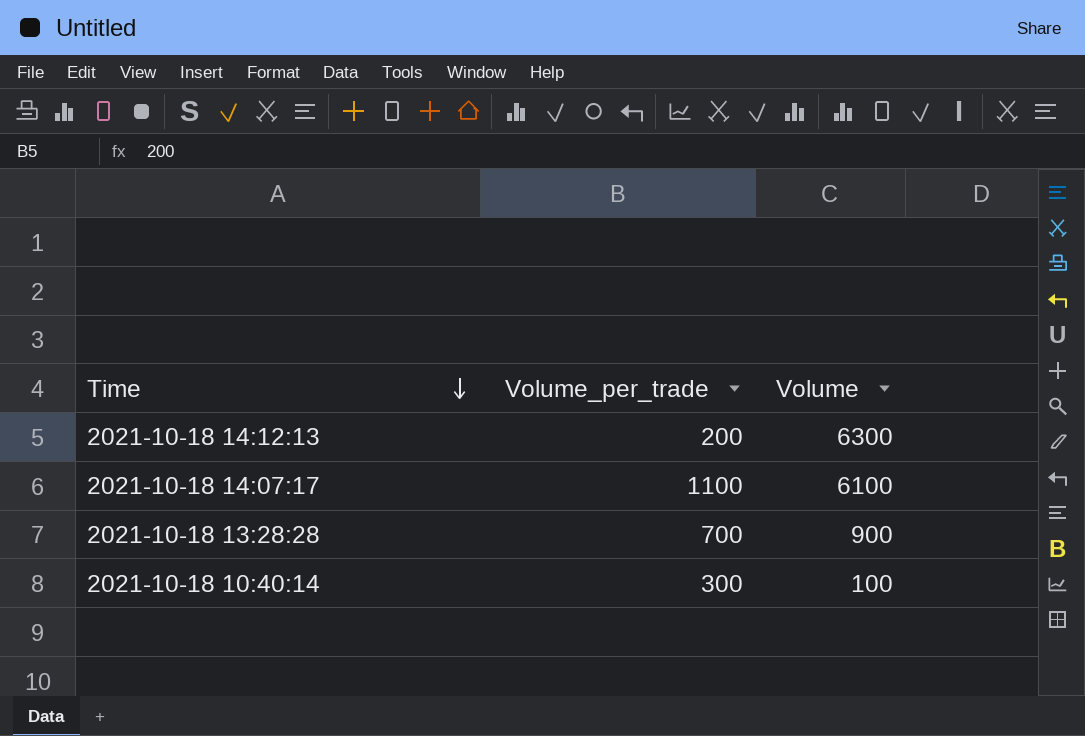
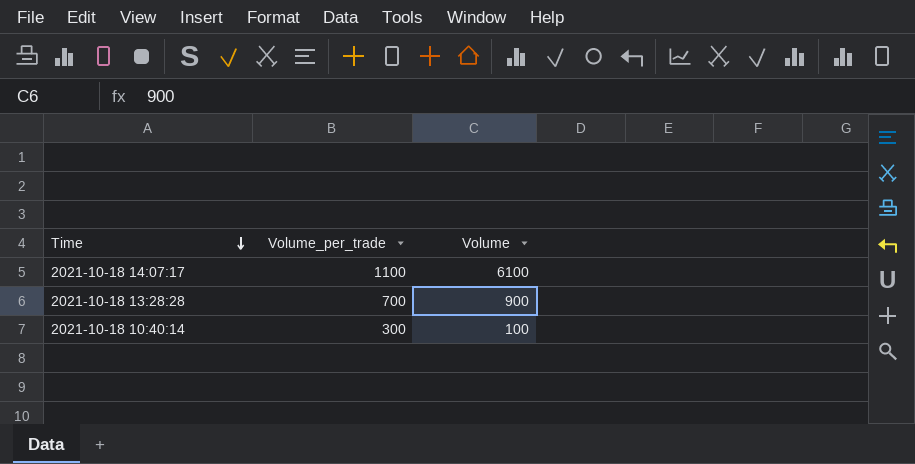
row 2021-10-18 14:12:13: 200 | 6300 -> none

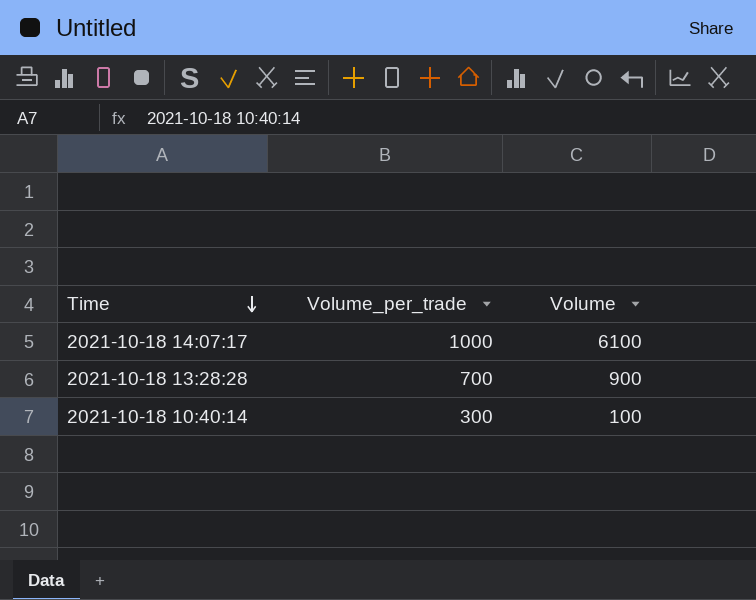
2021-10-18 14:07:17 | Volume_per_trade: 1100 -> 1000

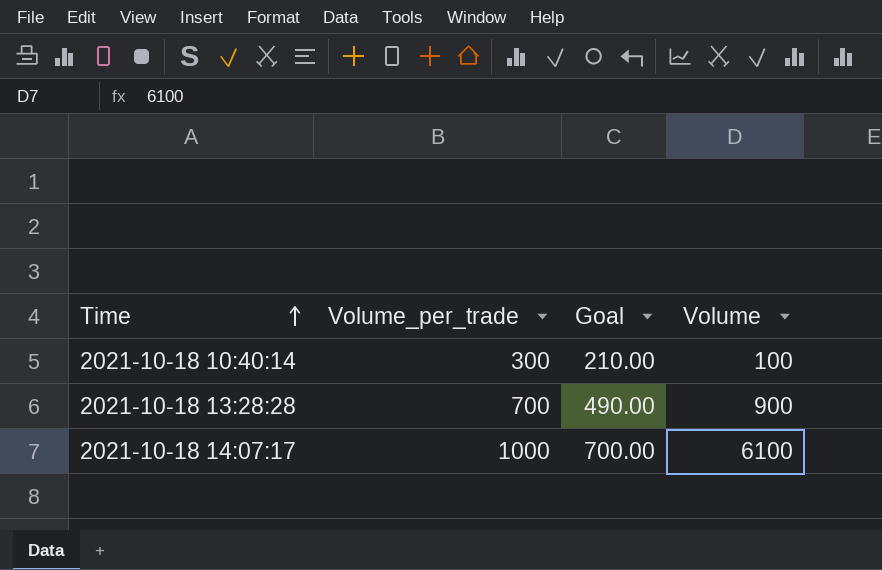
row order: Time descending -> Time ascending
column Goal | formula: none -> [Volume_per_trade] * 0.7

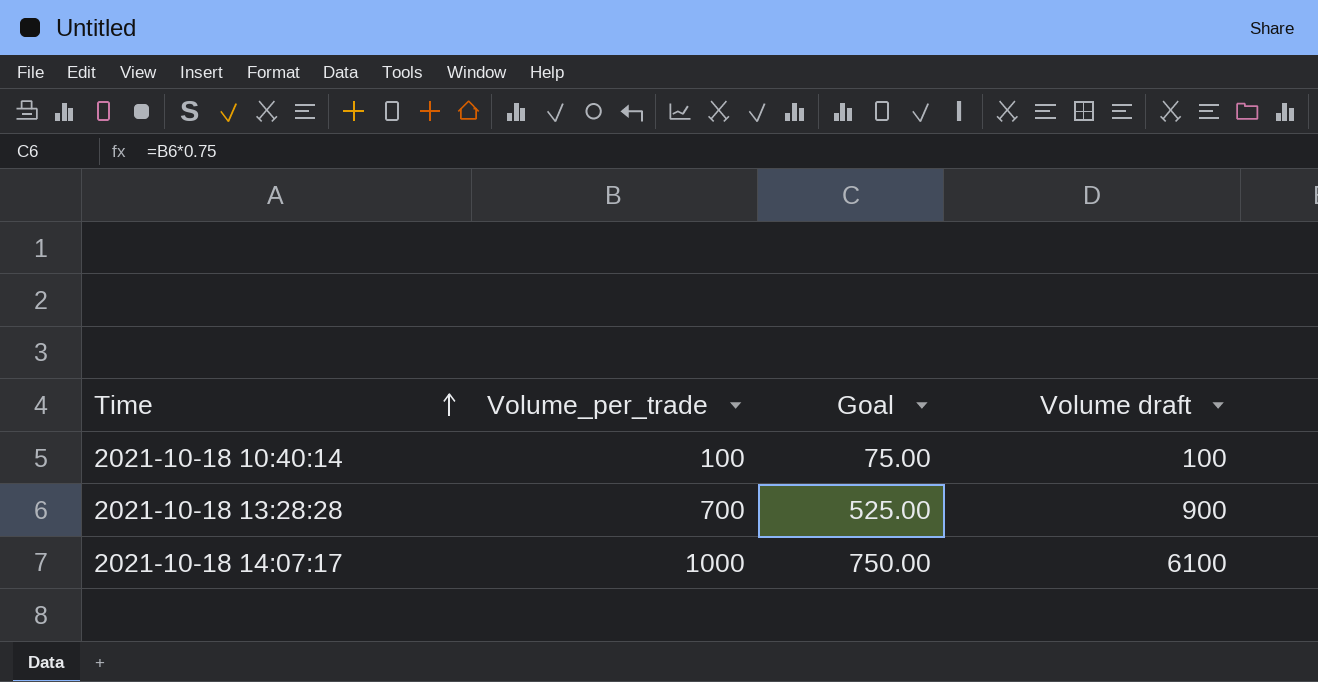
column Goal | formula: [Volume_per_trade] * 0.7 -> [Volume_per_trade] * 0.75
column name: Volume -> Volume draft
2021-10-18 10:40:14 | Volume_per_trade: 300 -> 100

